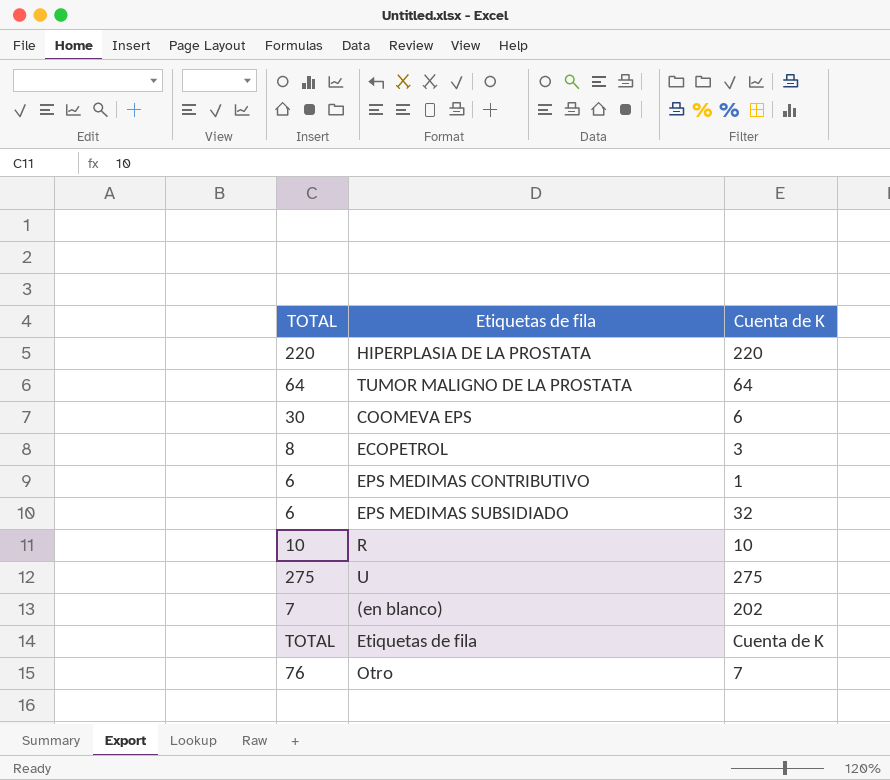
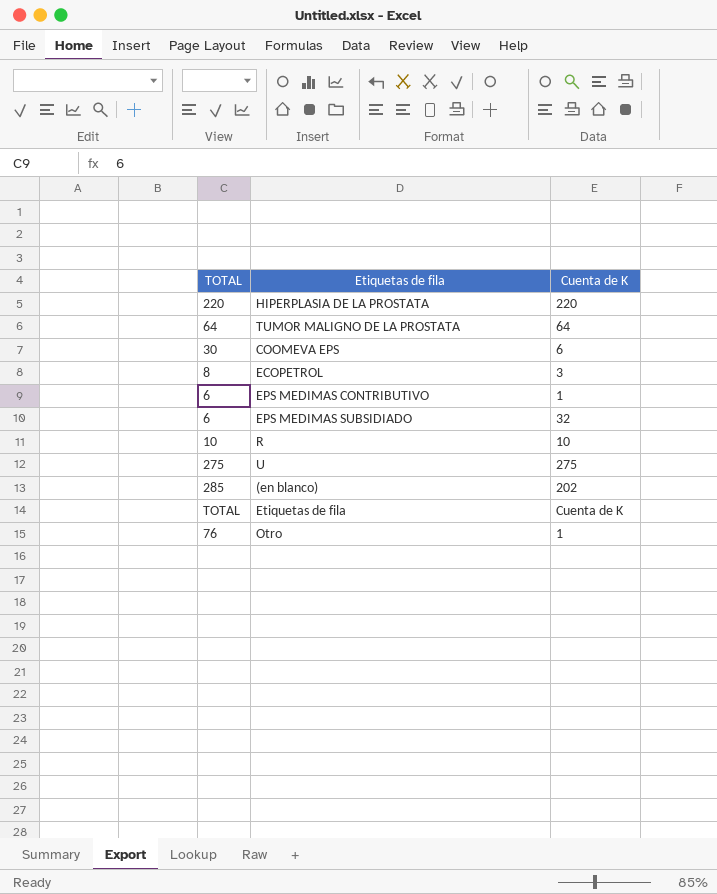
(en blanco) | TOTAL: 7 -> 285
Otro | Cuenta de K: 7 -> 1

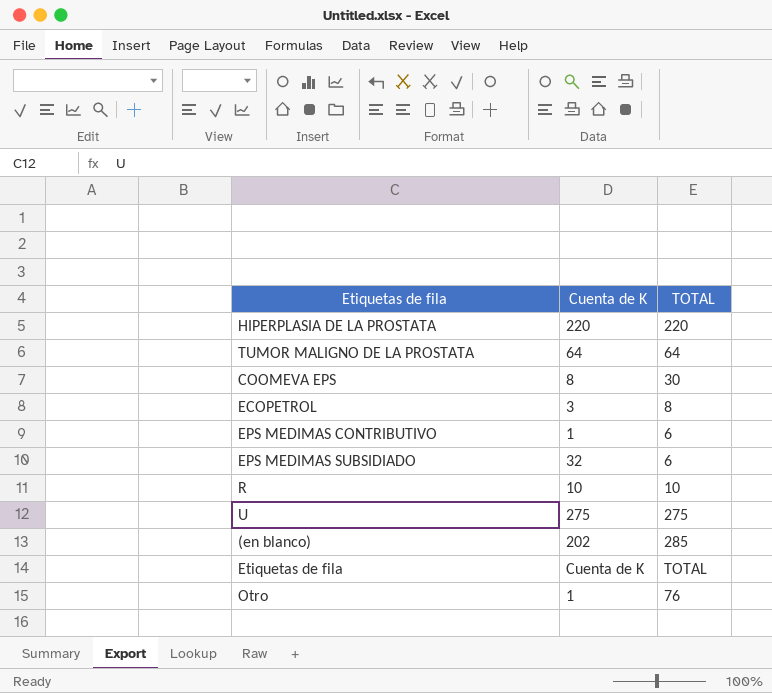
column TOTAL | position: 1 -> 3
COOMEVA EPS | Cuenta de K: 6 -> 8

